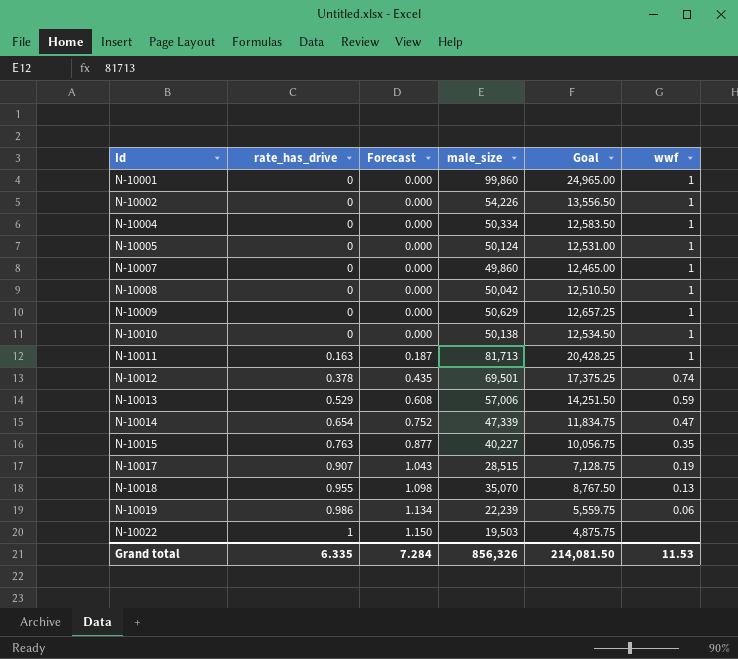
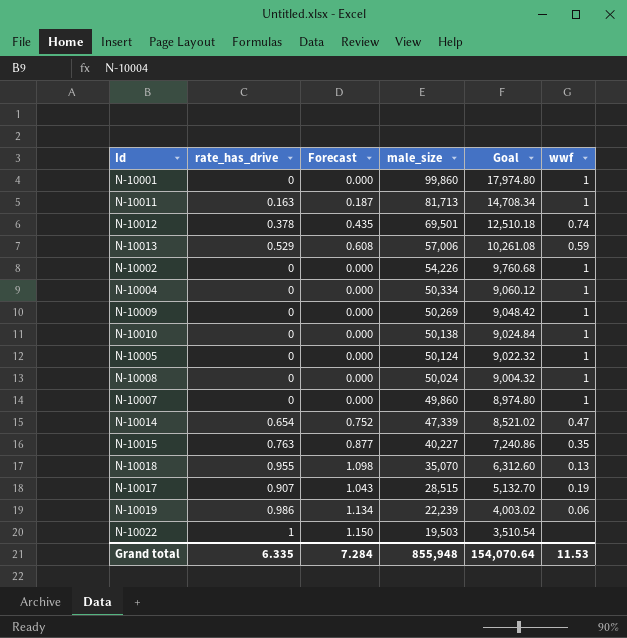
row order: Id ascending -> male_size descending
column Goal | formula: [male_size] * 0.25 -> [male_size] * 0.18
N-10009 | male_size: 50,629 -> 50,269
N-10008 | male_size: 50,042 -> 50,024
Grand total | male_size: 856,326 -> 855,948
Grand total | Goal: 214,081.50 -> 154,070.64

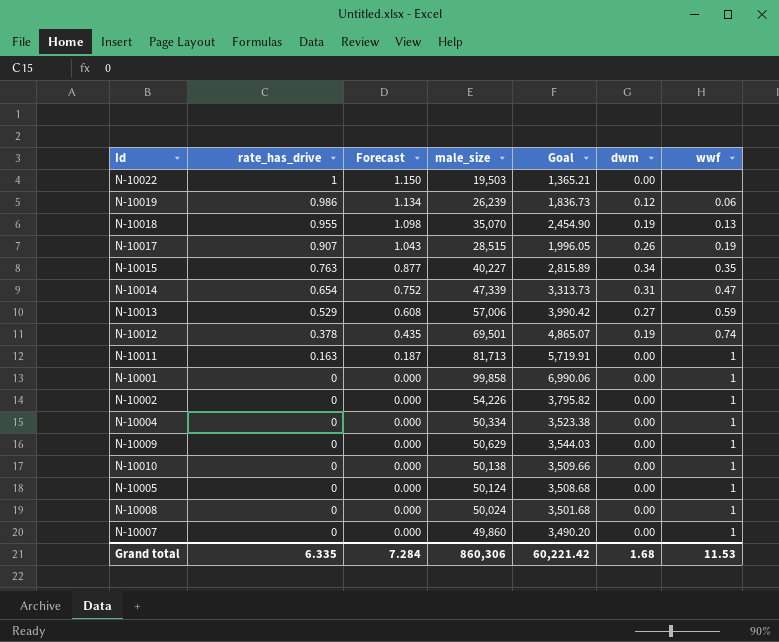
row order: male_size descending -> rate_has_drive descending
column Goal | formula: [male_size] * 0.18 -> [male_size] * 0.07
column dwm | position: none -> 6
N-10019 | male_size: 22,239 -> 26,239
N-10001 | male_size: 99,860 -> 99,858
N-10009 | male_size: 50,269 -> 50,629
Grand total | male_size: 855,948 -> 860,306
Grand total | Goal: 154,070.64 -> 60,221.42

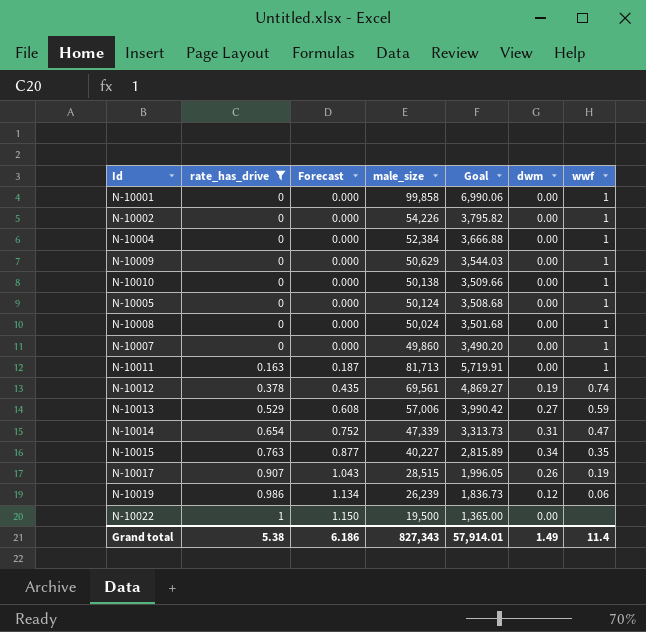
filter: none -> rate_has_drive != 0.955
row order: rate_has_drive descending -> rate_has_drive ascending
N-10004 | male_size: 50,334 -> 52,384
N-10004 | Goal: 3,523.38 -> 3,666.88
N-10012 | male_size: 69,501 -> 69,561
N-10012 | Goal: 4,865.07 -> 4,869.27
N-10022 | male_size: 19,503 -> 19,500
N-10022 | Goal: 1,365.21 -> 1,365.00
Grand total | rate_has_drive: 6.335 -> 5.38
Grand total | Forecast: 7.284 -> 6.186
Grand total | male_size: 860,306 -> 827,343
Grand total | Goal: 60,221.42 -> 57,914.01
Grand total | dwm: 1.68 -> 1.49
Grand total | wwf: 11.53 -> 11.4

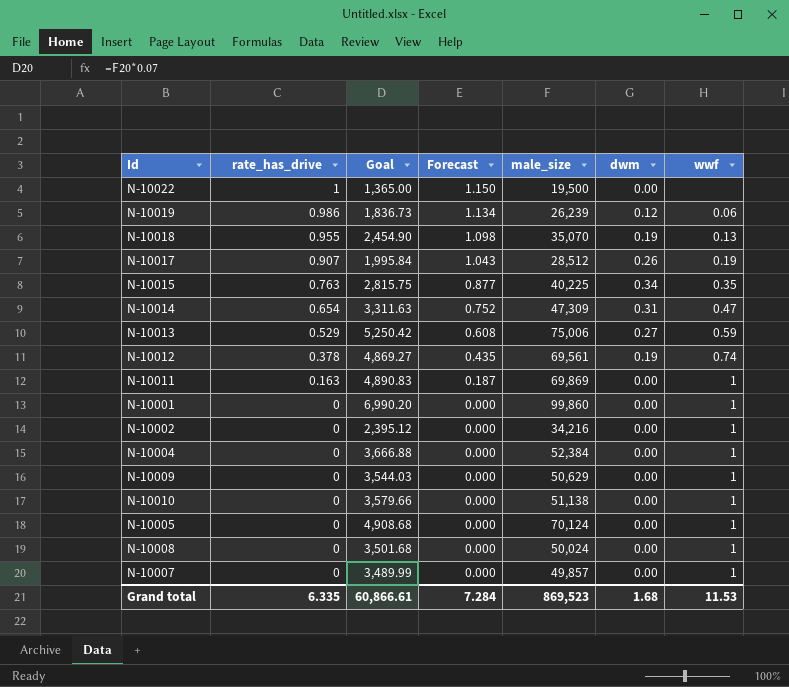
filter: rate_has_drive != 0.955 -> none
row order: rate_has_drive ascending -> rate_has_drive descending
column Goal | position: 5 -> 3
N-10017 | Goal: 1,996.05 -> 1,995.84
N-10017 | male_size: 28,515 -> 28,512
N-10015 | Goal: 2,815.89 -> 2,815.75
N-10015 | male_size: 40,227 -> 40,225
N-10014 | Goal: 3,313.73 -> 3,311.63
N-10014 | male_size: 47,339 -> 47,309
N-10013 | Goal: 3,990.42 -> 5,250.42
N-10013 | male_size: 57,006 -> 75,006
N-10011 | Goal: 5,719.91 -> 4,890.83
N-10011 | male_size: 81,713 -> 69,869
N-10001 | Goal: 6,990.06 -> 6,990.20
N-10001 | male_size: 99,858 -> 99,860
N-10002 | Goal: 3,795.82 -> 2,395.12
N-10002 | male_size: 54,226 -> 34,216
N-10010 | Goal: 3,509.66 -> 3,579.66
N-10010 | male_size: 50,138 -> 51,138
N-10005 | Goal: 3,508.68 -> 4,908.68
N-10005 | male_size: 50,124 -> 70,124
N-10007 | Goal: 3,490.20 -> 3,489.99
N-10007 | male_size: 49,860 -> 49,857
Grand total | rate_has_drive: 5.38 -> 6.335
Grand total | Goal: 57,914.01 -> 60,866.61
Grand total | Forecast: 6.186 -> 7.284
Grand total | male_size: 827,343 -> 869,523
Grand total | dwm: 1.49 -> 1.68
Grand total | wwf: 11.4 -> 11.53

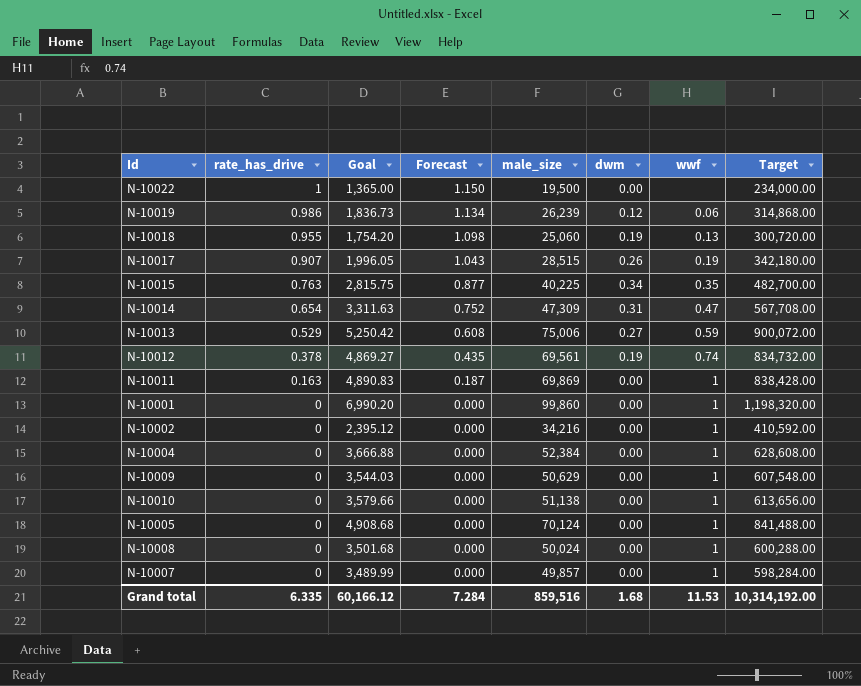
column Target | formula: none -> [male_size] * 12
N-10018 | Goal: 2,454.90 -> 1,754.20
N-10018 | male_size: 35,070 -> 25,060
N-10017 | Goal: 1,995.84 -> 1,996.05
N-10017 | male_size: 28,512 -> 28,515
Grand total | Goal: 60,866.61 -> 60,166.12
Grand total | male_size: 869,523 -> 859,516

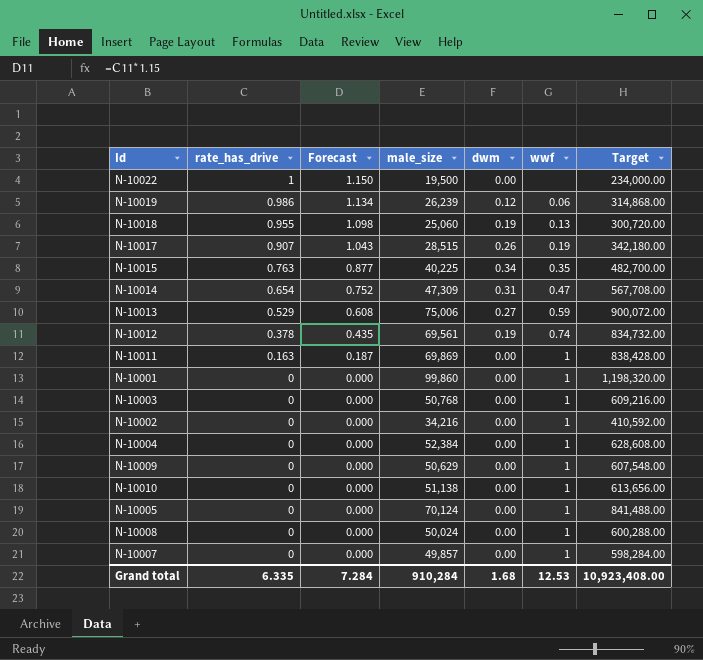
column Goal | formula: [male_size] * 0.07 -> none
row N-10003: none -> 0 | 0.000 | 50,768 | 0.00 | 1 | 609,216.00
Grand total | male_size: 859,516 -> 910,284
Grand total | wwf: 11.53 -> 12.53
Grand total | Target: 10,314,192.00 -> 10,923,408.00

